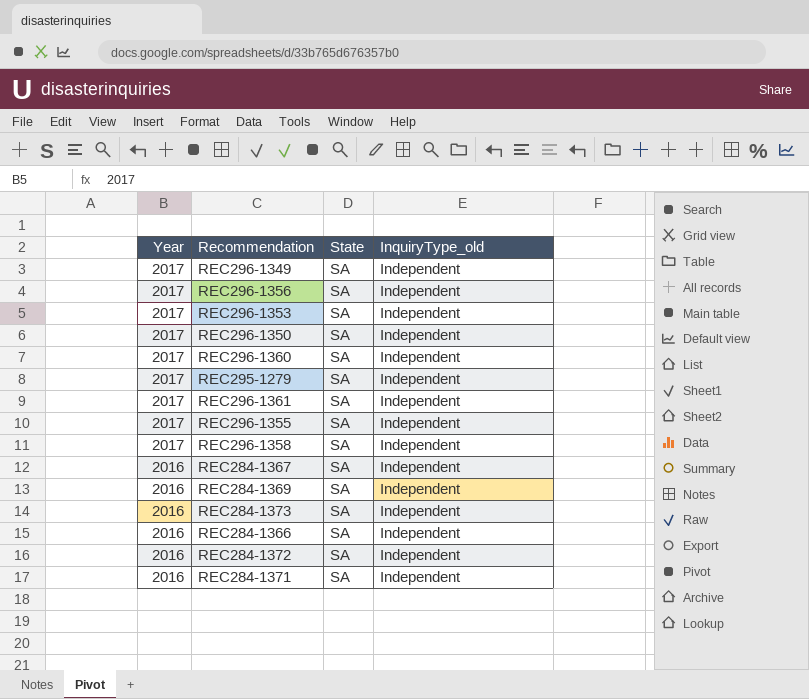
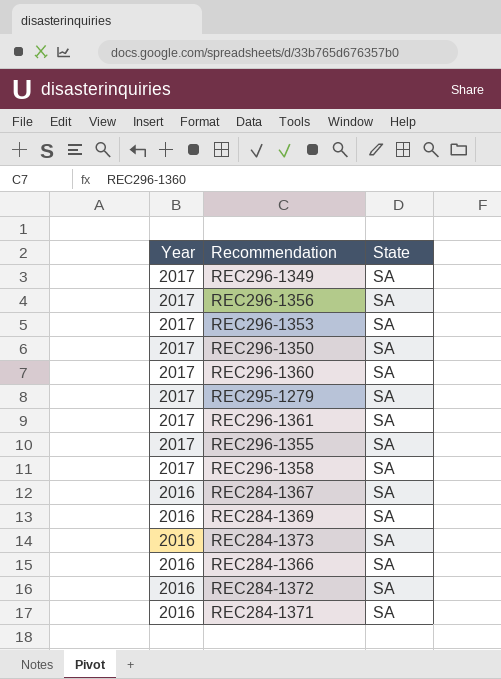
column InquiryType_old | position: 4 -> none

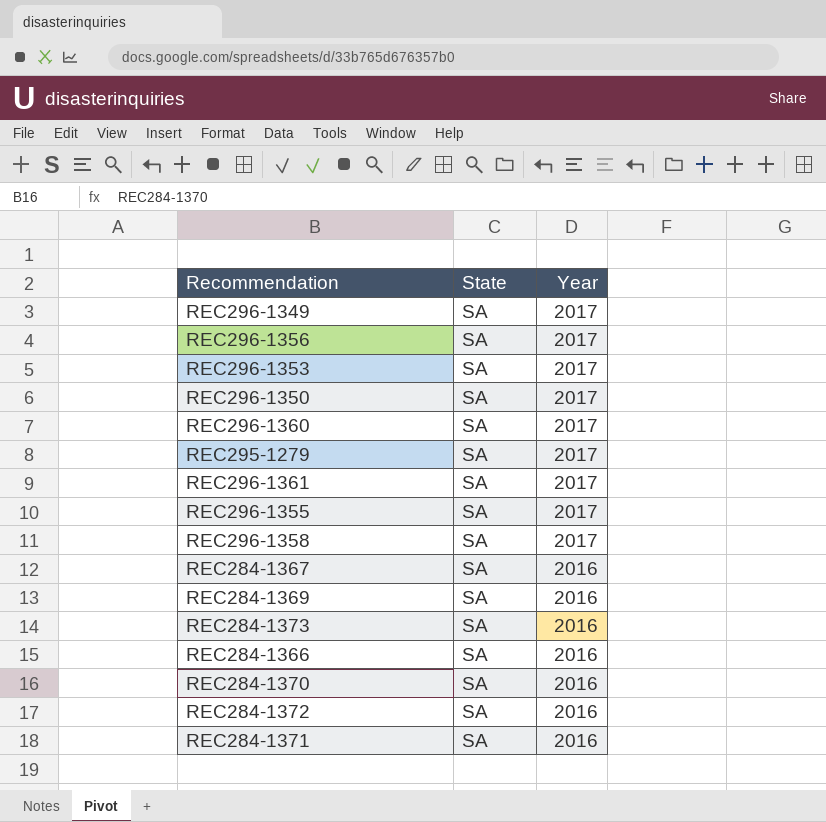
column Year | position: 1 -> 3
row REC284-1370: none -> SA | 2016

